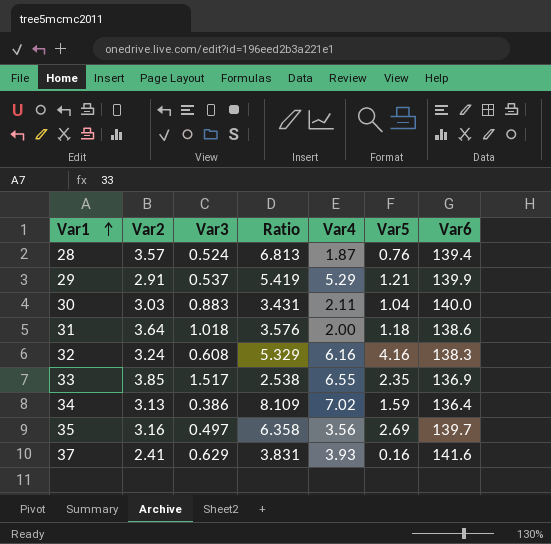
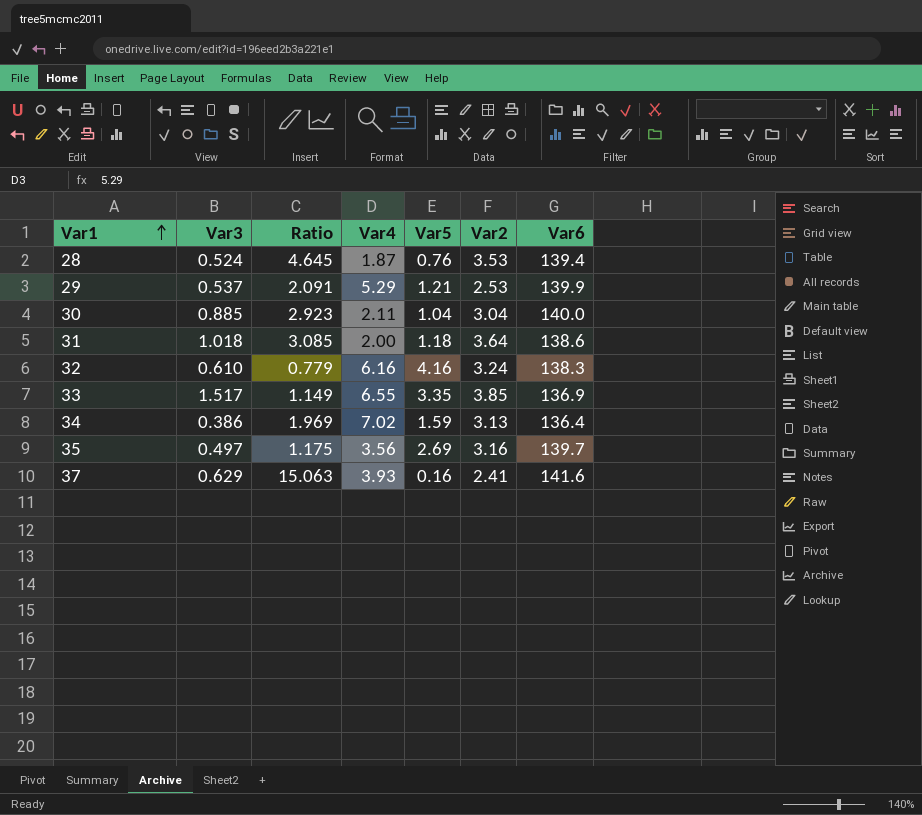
column Ratio | formula: [Var2] / [Var3] -> [Var2] / [Var5]
column Var2 | position: 2 -> 6
28 | Var2: 3.57 -> 3.53
29 | Var2: 2.91 -> 2.53
30 | Var3: 0.883 -> 0.885
30 | Var2: 3.03 -> 3.04
32 | Var3: 0.608 -> 0.610
33 | Var5: 2.35 -> 3.35

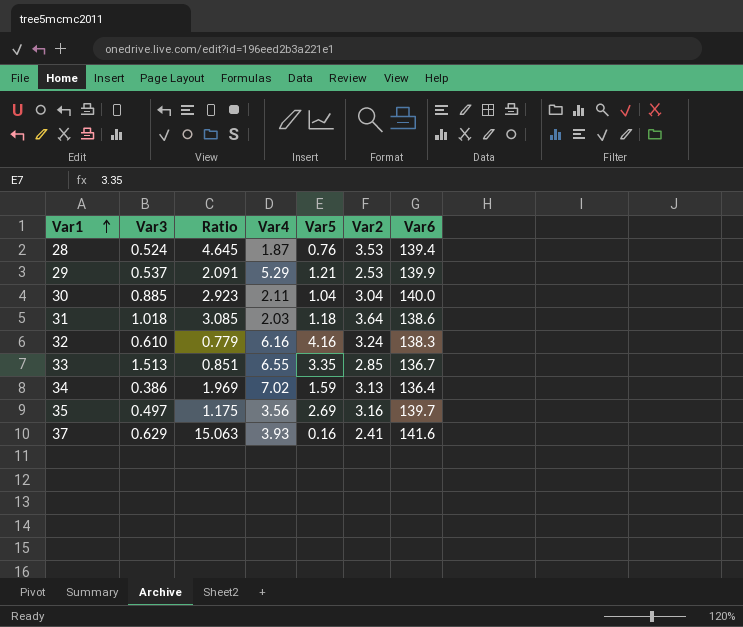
31 | Var4: 2.00 -> 2.03
33 | Var3: 1.517 -> 1.513
33 | Ratio: 1.149 -> 0.851
33 | Var2: 3.85 -> 2.85
33 | Var6: 136.9 -> 136.7

